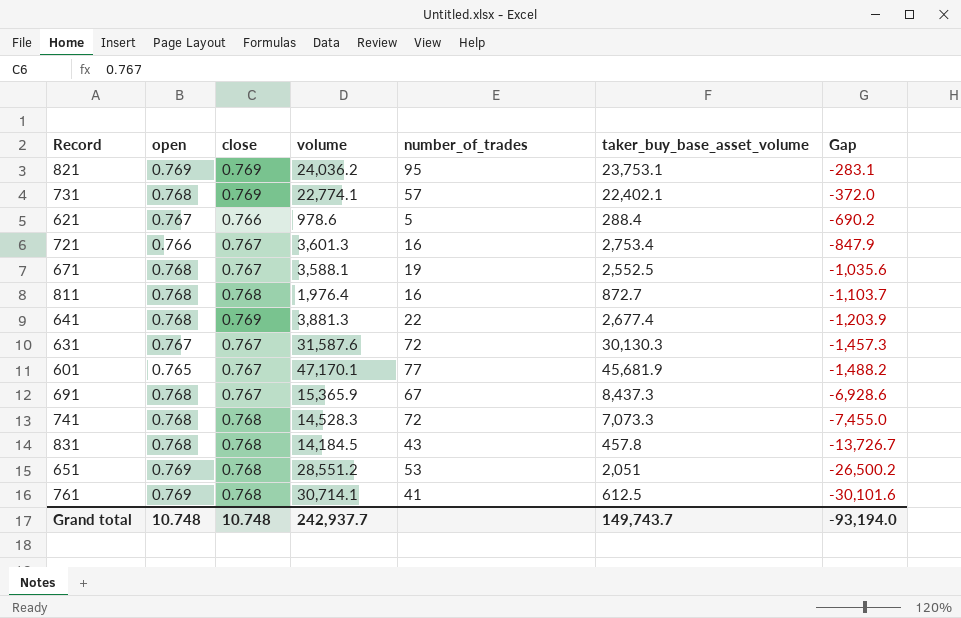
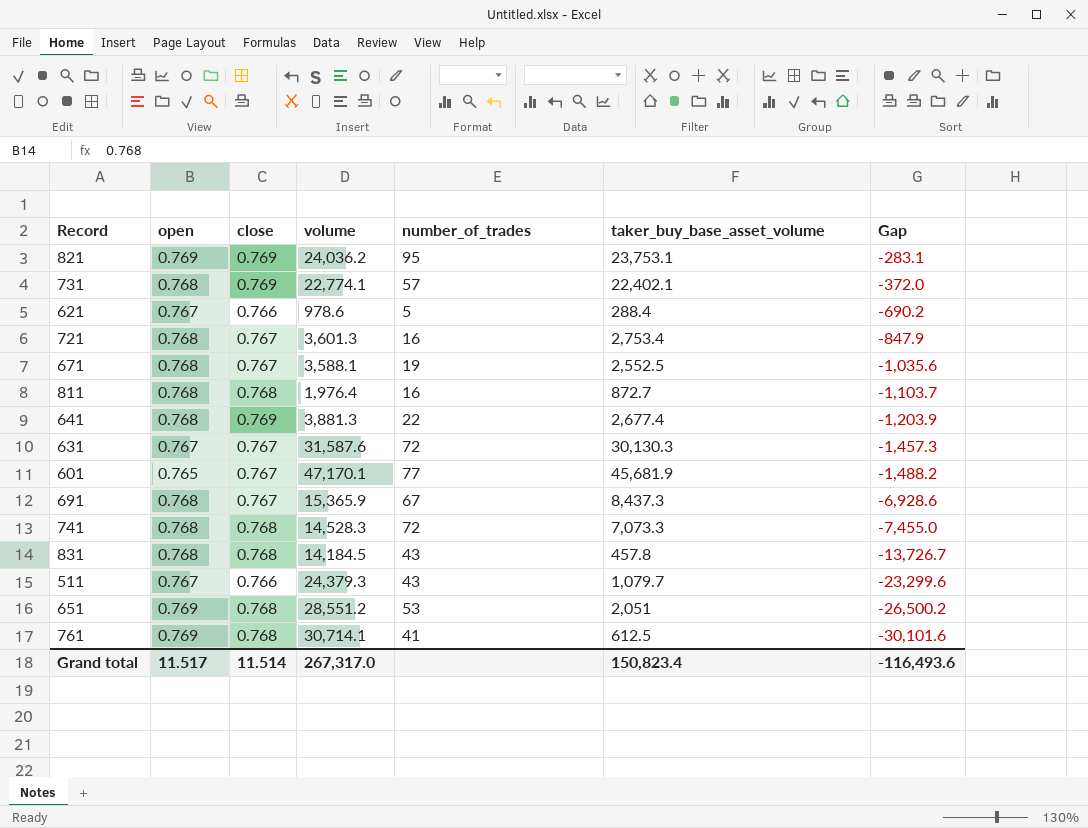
721 | open: 0.766 -> 0.768
row 511: none -> 0.767 | 0.766 | 24,379.3 | 43 | 1,079.7 | -23,299.6
Grand total | open: 10.748 -> 11.517
Grand total | close: 10.748 -> 11.514
Grand total | volume: 242,937.7 -> 267,317.0
Grand total | taker_buy_base_asset_volume: 149,743.7 -> 150,823.4
Grand total | Gap: -93,194.0 -> -116,493.6

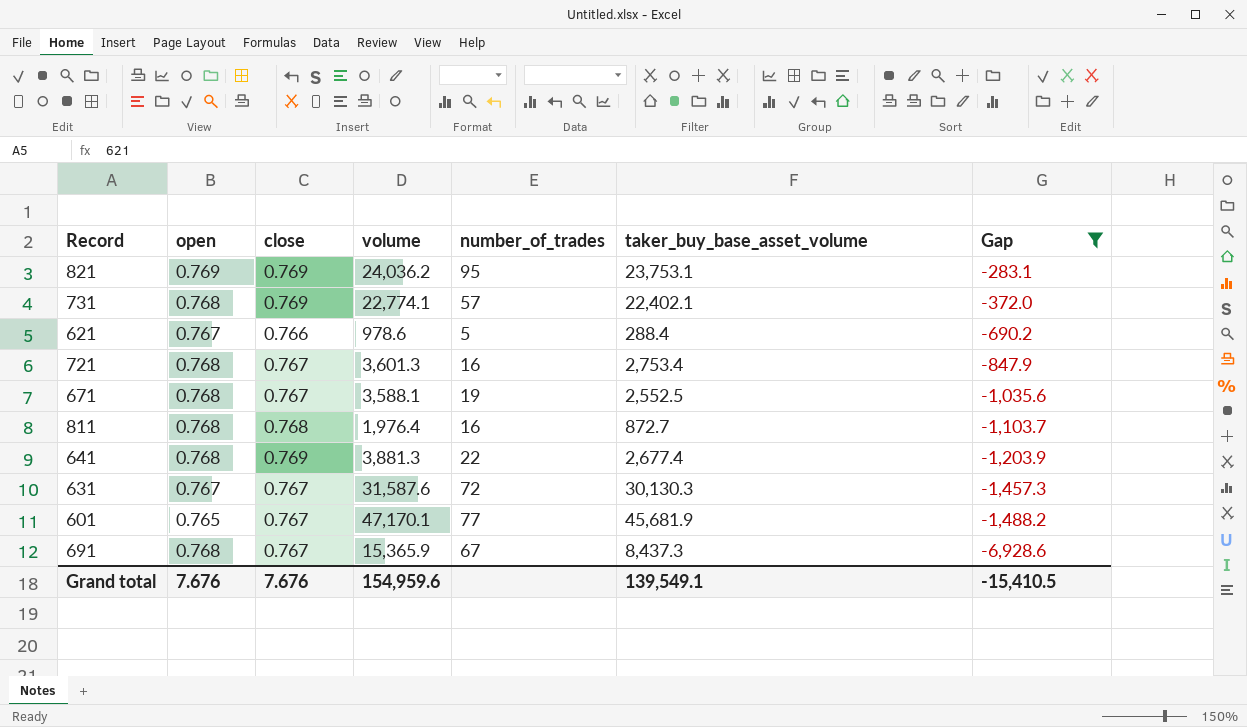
filter: none -> Gap >= -6,928.6
Grand total | open: 11.517 -> 7.676
Grand total | close: 11.514 -> 7.676
Grand total | volume: 267,317.0 -> 154,959.6
Grand total | taker_buy_base_asset_volume: 150,823.4 -> 139,549.1
Grand total | Gap: -116,493.6 -> -15,410.5

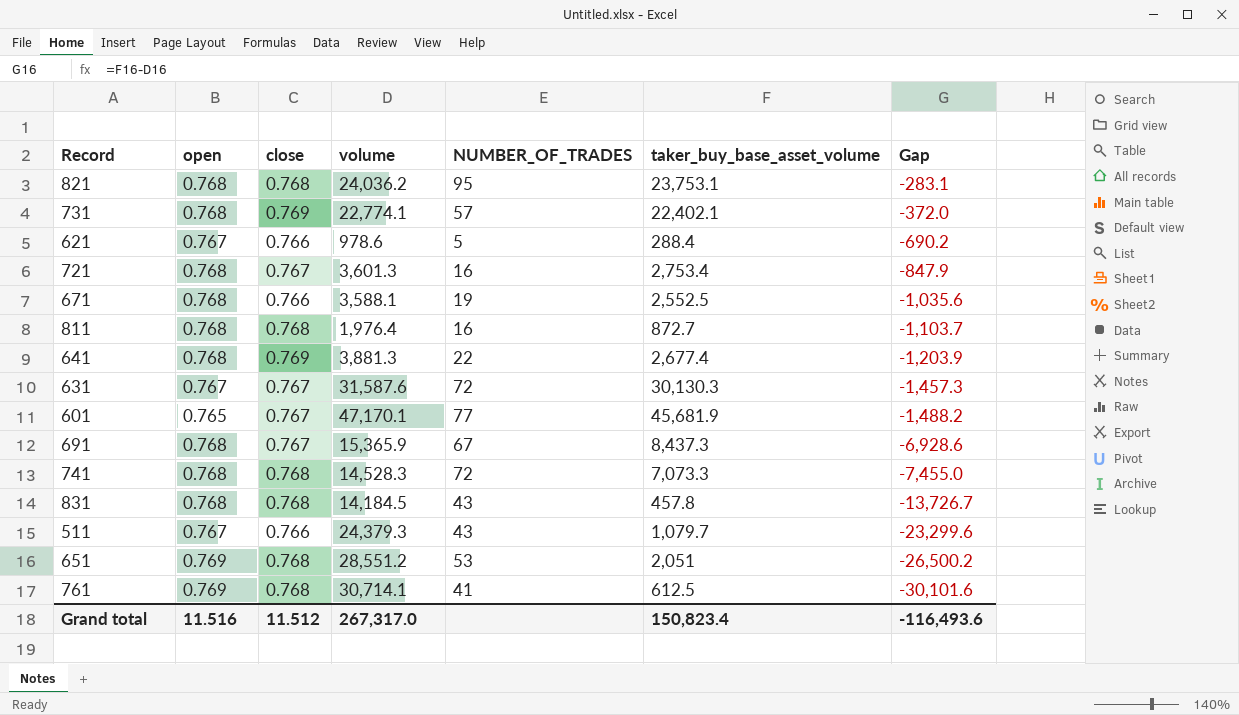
filter: Gap >= -6,928.6 -> none
column name: number_of_trades -> NUMBER_OF_TRADES
821 | open: 0.769 -> 0.768
821 | close: 0.769 -> 0.768
671 | close: 0.767 -> 0.766
Grand total | open: 7.676 -> 11.516
Grand total | close: 7.676 -> 11.512
Grand total | volume: 154,959.6 -> 267,317.0
Grand total | taker_buy_base_asset_volume: 139,549.1 -> 150,823.4
Grand total | Gap: -15,410.5 -> -116,493.6

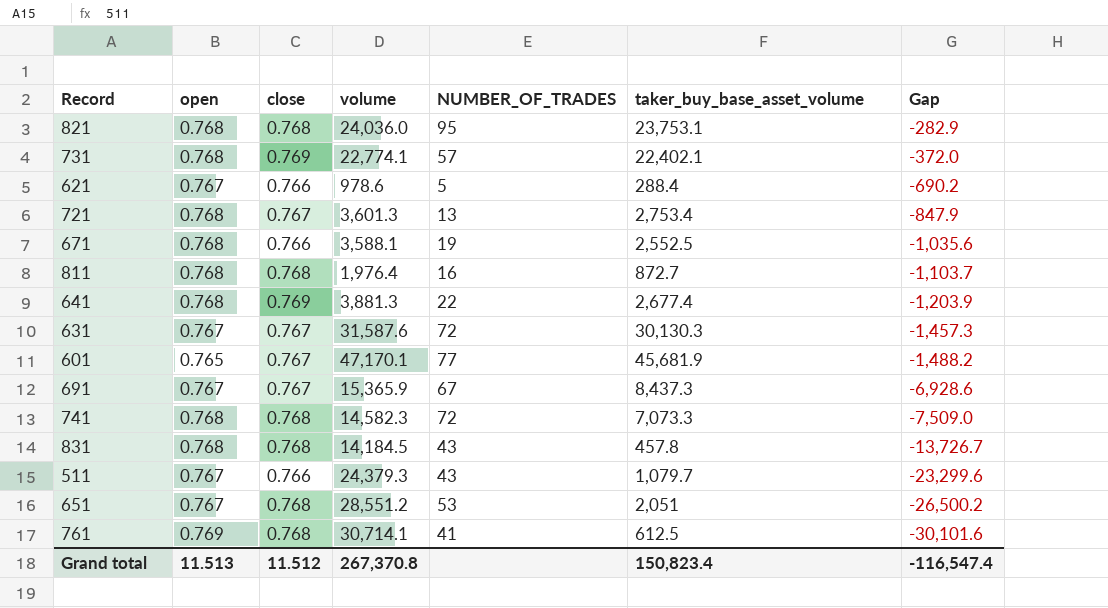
821 | volume: 24,036.2 -> 24,036.0
821 | Gap: -283.1 -> -282.9
721 | NUMBER_OF_TRADES: 16 -> 13
691 | open: 0.768 -> 0.767
741 | volume: 14,528.3 -> 14,582.3
741 | Gap: -7,455.0 -> -7,509.0
651 | open: 0.769 -> 0.767
Grand total | open: 11.516 -> 11.513
Grand total | volume: 267,317.0 -> 267,370.8
Grand total | Gap: -116,493.6 -> -116,547.4

